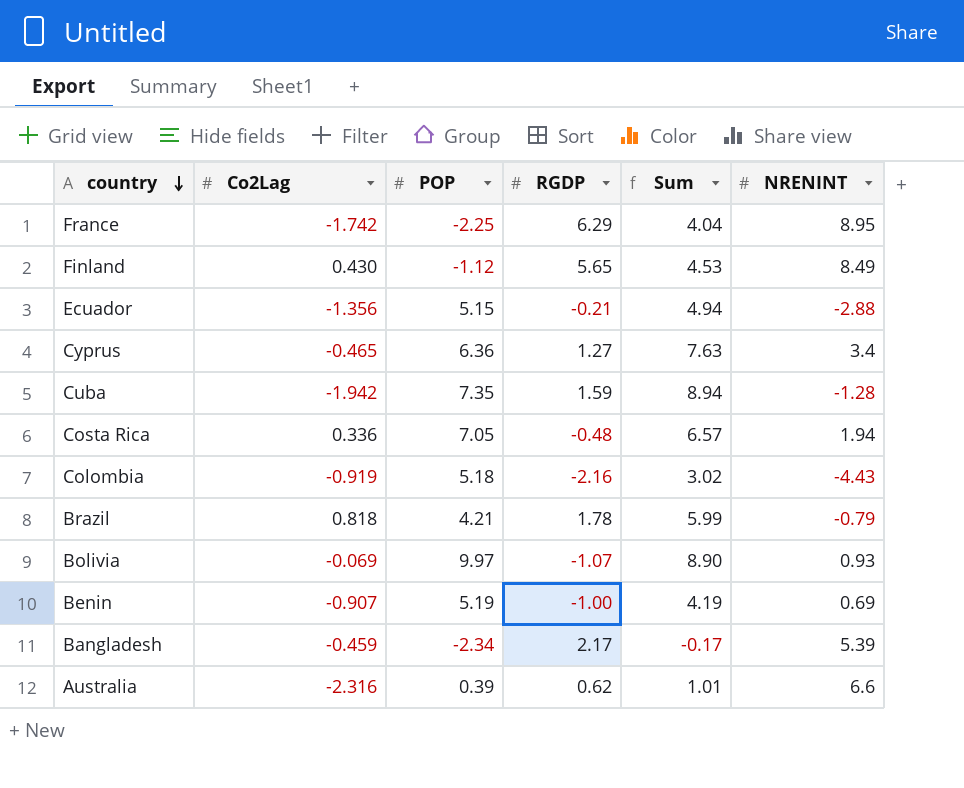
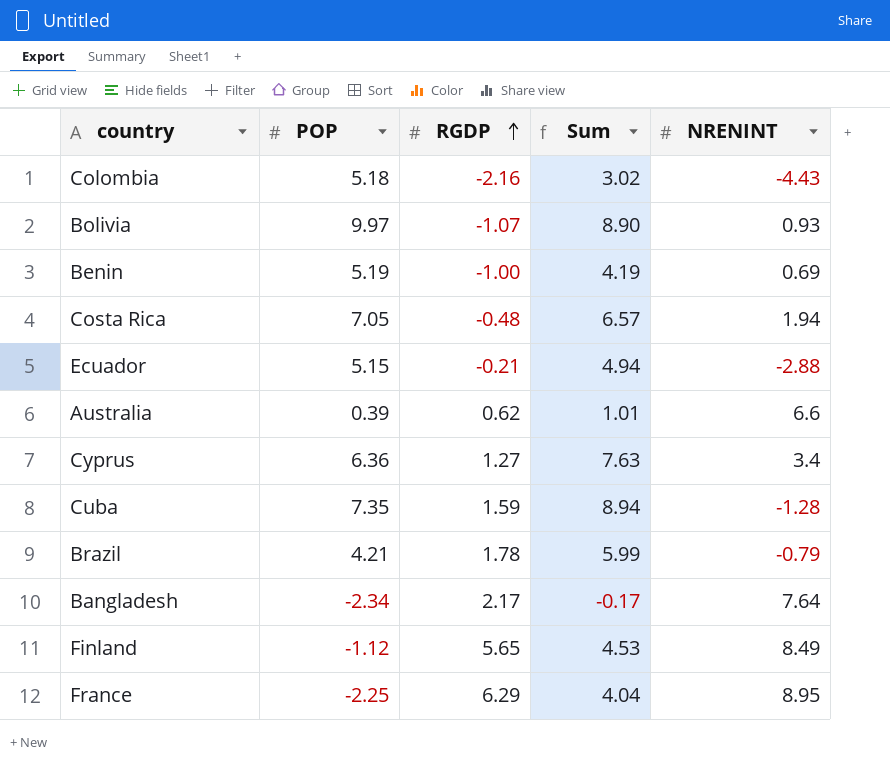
row order: country descending -> RGDP ascending
column Co2Lag | position: 2 -> none
Bangladesh | NRENINT: 5.39 -> 7.64

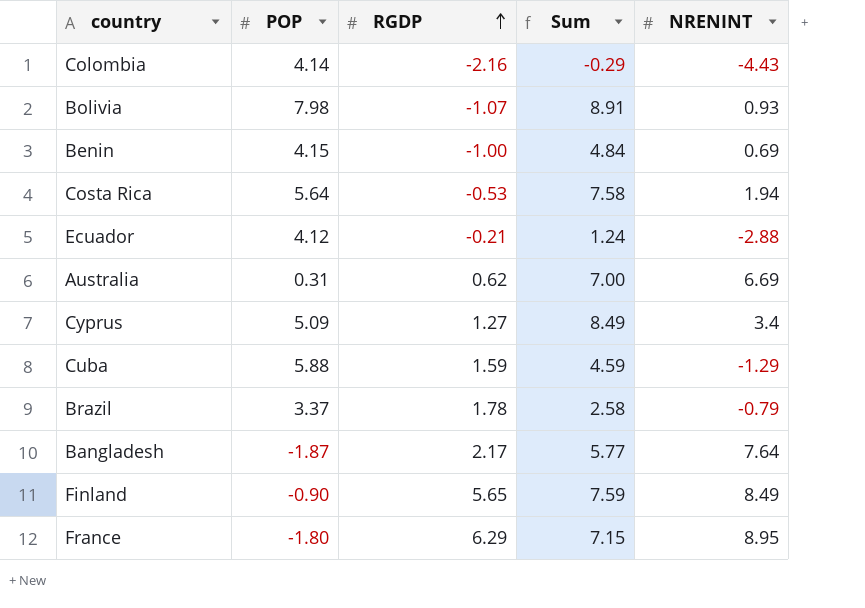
column Sum | formula: [POP] + [RGDP] -> [POP] + [NRENINT]
Colombia | POP: 5.18 -> 4.14
Bolivia | POP: 9.97 -> 7.98
Benin | POP: 5.19 -> 4.15
Costa Rica | POP: 7.05 -> 5.64
Costa Rica | RGDP: -0.48 -> -0.53
Ecuador | POP: 5.15 -> 4.12
Australia | POP: 0.39 -> 0.31
Australia | NRENINT: 6.6 -> 6.69
Cyprus | POP: 6.36 -> 5.09
Cuba | POP: 7.35 -> 5.88
Cuba | NRENINT: -1.28 -> -1.29
Brazil | POP: 4.21 -> 3.37
Bangladesh | POP: -2.34 -> -1.87
Finland | POP: -1.12 -> -0.90
France | POP: -2.25 -> -1.80

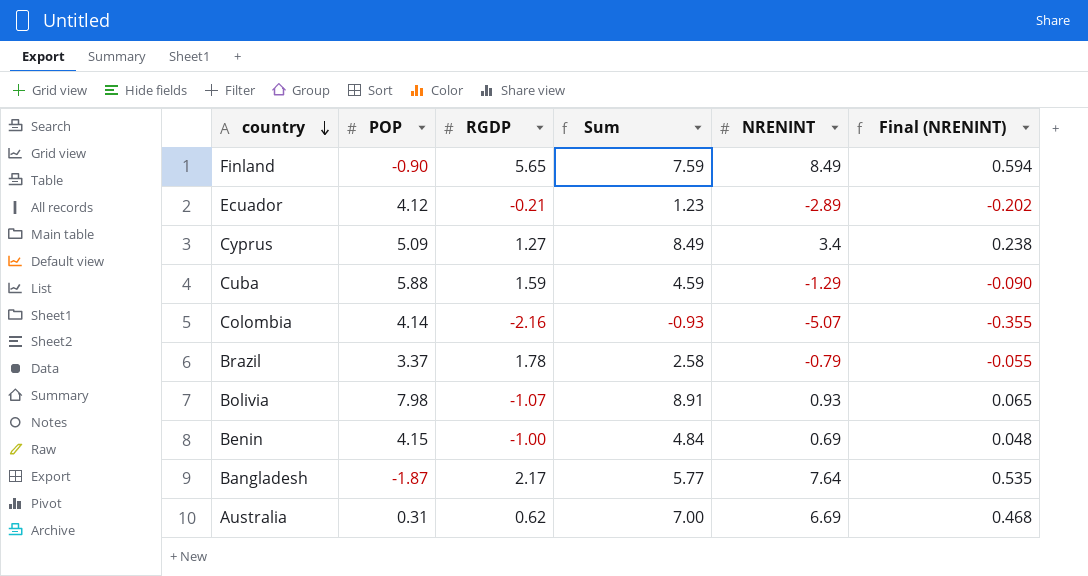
row order: RGDP ascending -> country descending
column Final (NRENINT) | formula: none -> [NRENINT] * 0.07
row Costa Rica: 5.64 | -0.53 | 7.58 | 1.94 -> none
row France: -1.80 | 6.29 | 7.15 | 8.95 -> none
Ecuador | Sum: 1.24 -> 1.23
Ecuador | NRENINT: -2.88 -> -2.89
Colombia | Sum: -0.29 -> -0.93
Colombia | NRENINT: -4.43 -> -5.07

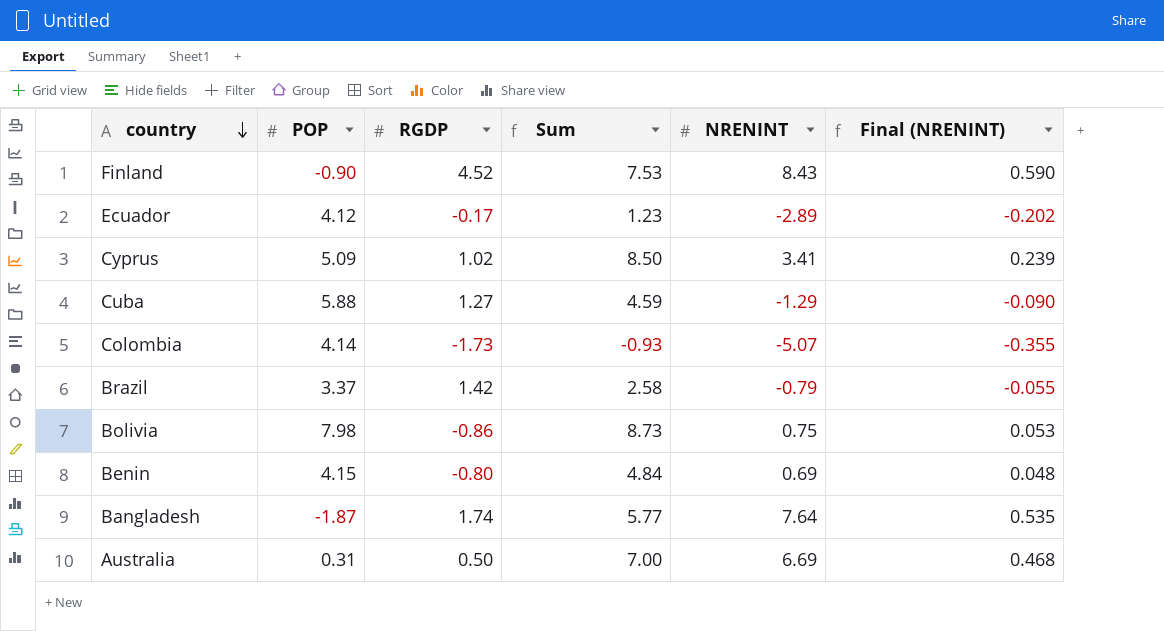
Finland | RGDP: 5.65 -> 4.52
Finland | Sum: 7.59 -> 7.53
Finland | NRENINT: 8.49 -> 8.43
Finland | Final (NRENINT): 0.594 -> 0.590
Ecuador | RGDP: -0.21 -> -0.17
Cyprus | RGDP: 1.27 -> 1.02
Cyprus | Sum: 8.49 -> 8.50
Cyprus | NRENINT: 3.4 -> 3.41
Cyprus | Final (NRENINT): 0.238 -> 0.239
Cuba | RGDP: 1.59 -> 1.27
Colombia | RGDP: -2.16 -> -1.73
Brazil | RGDP: 1.78 -> 1.42
Bolivia | RGDP: -1.07 -> -0.86
Bolivia | Sum: 8.91 -> 8.73
Bolivia | NRENINT: 0.93 -> 0.75
Bolivia | Final (NRENINT): 0.065 -> 0.053
Benin | RGDP: -1.00 -> -0.80
Bangladesh | RGDP: 2.17 -> 1.74
Australia | RGDP: 0.62 -> 0.50

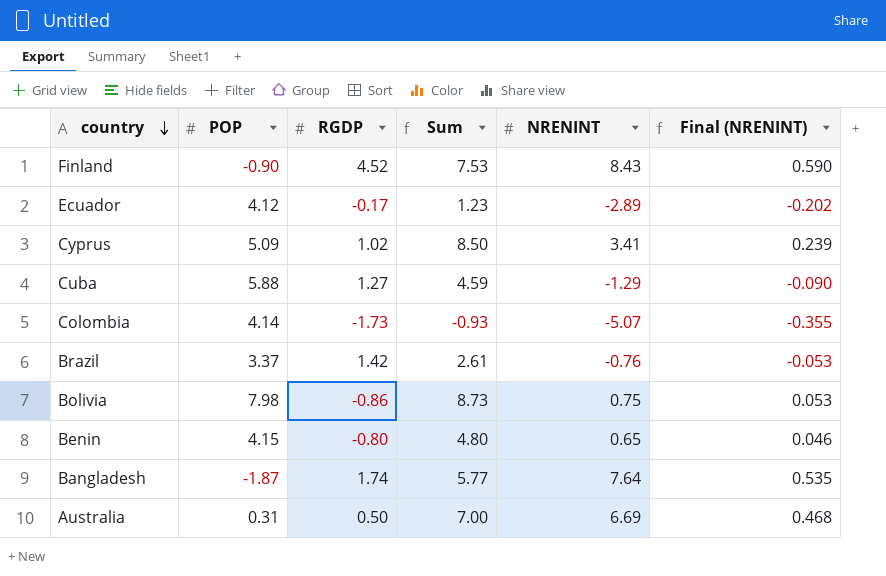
Brazil | Sum: 2.58 -> 2.61
Brazil | NRENINT: -0.79 -> -0.76
Brazil | Final (NRENINT): -0.055 -> -0.053
Benin | Sum: 4.84 -> 4.80
Benin | NRENINT: 0.69 -> 0.65
Benin | Final (NRENINT): 0.048 -> 0.046

